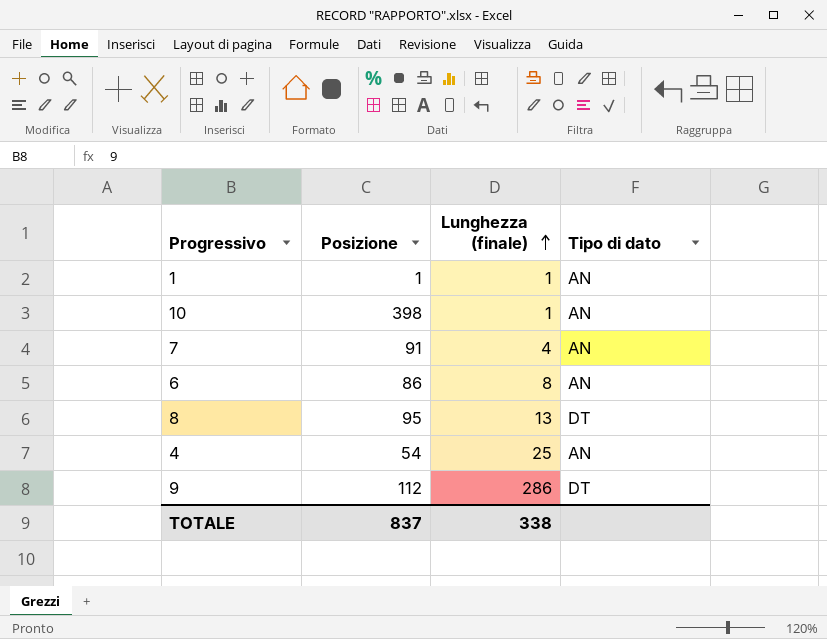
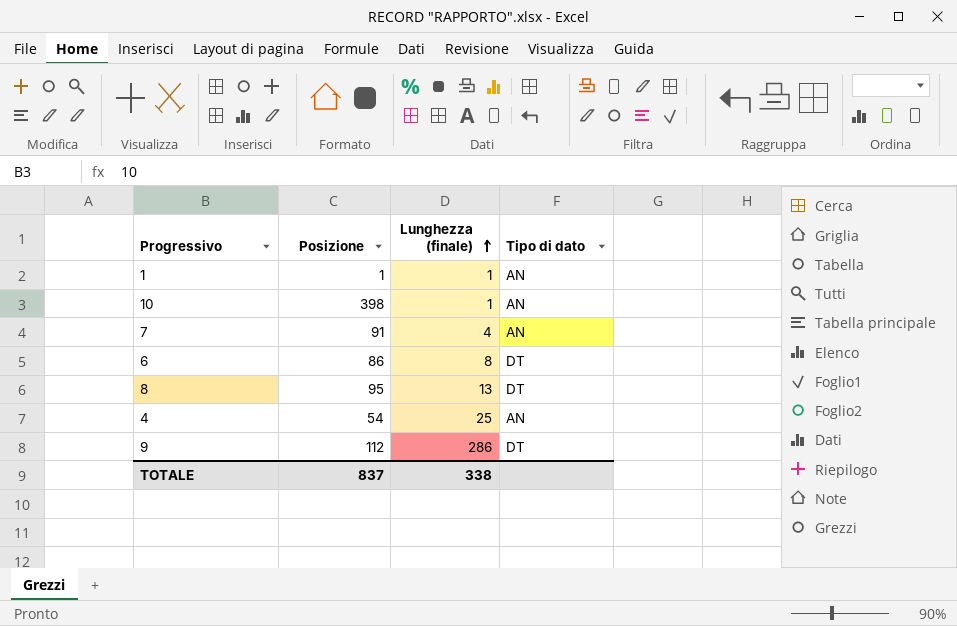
6 | Tipo di dato: AN -> DT

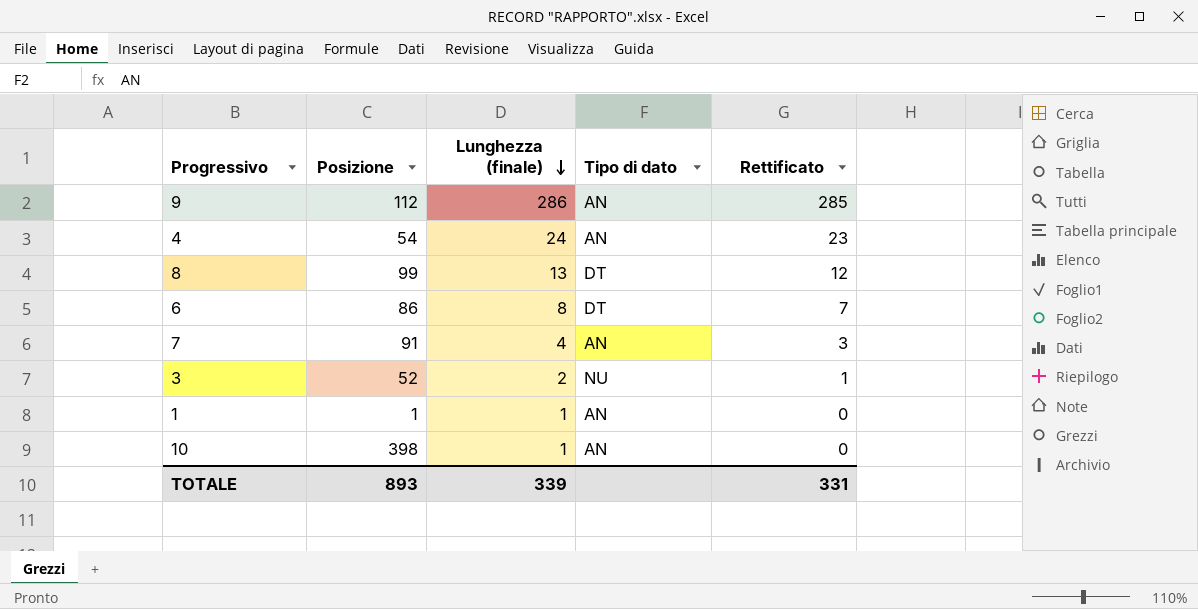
row order: Lunghezza (finale) ascending -> Lunghezza (finale) descending
column Rettificato | formula: none -> [Lunghezza (finale)] - 1
9 | Tipo di dato: DT -> AN
4 | Lunghezza (finale): 25 -> 24
8 | Posizione: 95 -> 99
row 3: none -> 52 | 2 | NU | 1
TOTALE | Posizione: 837 -> 893
TOTALE | Lunghezza (finale): 338 -> 339

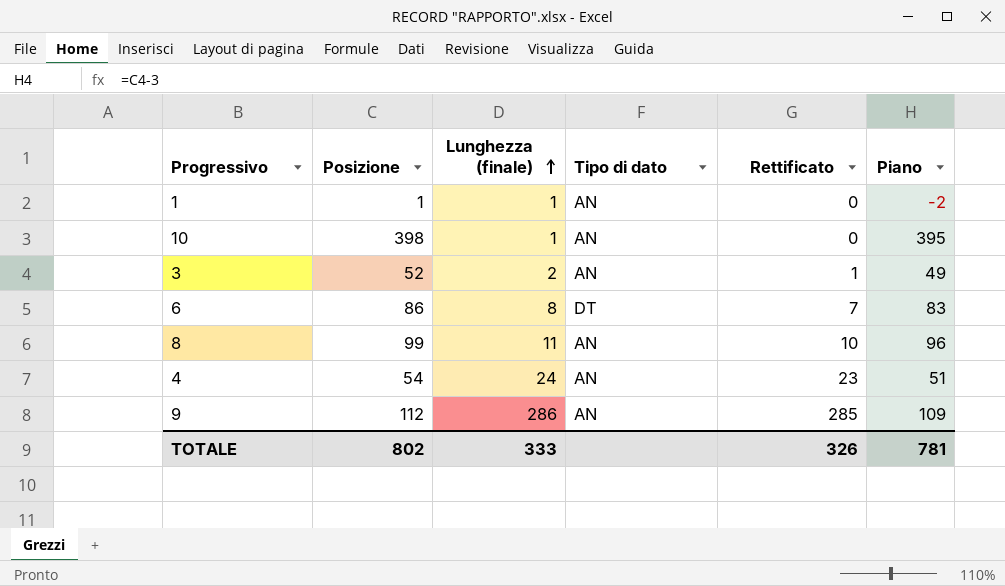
row order: Lunghezza (finale) descending -> Lunghezza (finale) ascending
column Piano | formula: none -> [Posizione] - 3
row 7: 91 | 4 | AN | 3 -> none
3 | Tipo di dato: NU -> AN
8 | Lunghezza (finale): 13 -> 11
8 | Tipo di dato: DT -> AN
8 | Rettificato: 12 -> 10
TOTALE | Posizione: 893 -> 802
TOTALE | Lunghezza (finale): 339 -> 333
TOTALE | Rettificato: 331 -> 326

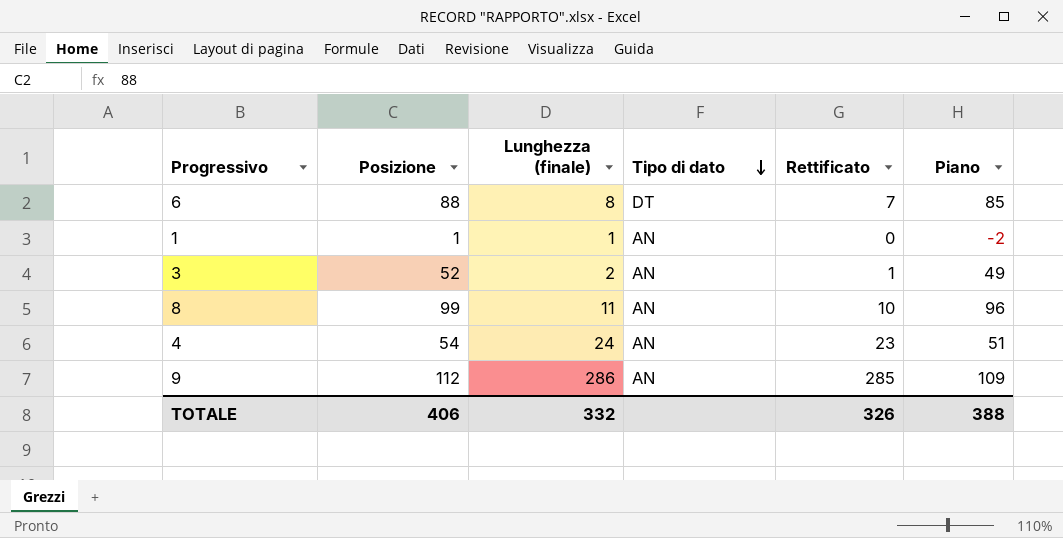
row order: Lunghezza (finale) ascending -> Tipo di dato descending
row 10: 398 | 1 | AN | 0 | 395 -> none
6 | Posizione: 86 -> 88
6 | Piano: 83 -> 85
TOTALE | Posizione: 802 -> 406
TOTALE | Lunghezza (finale): 333 -> 332
TOTALE | Piano: 781 -> 388

